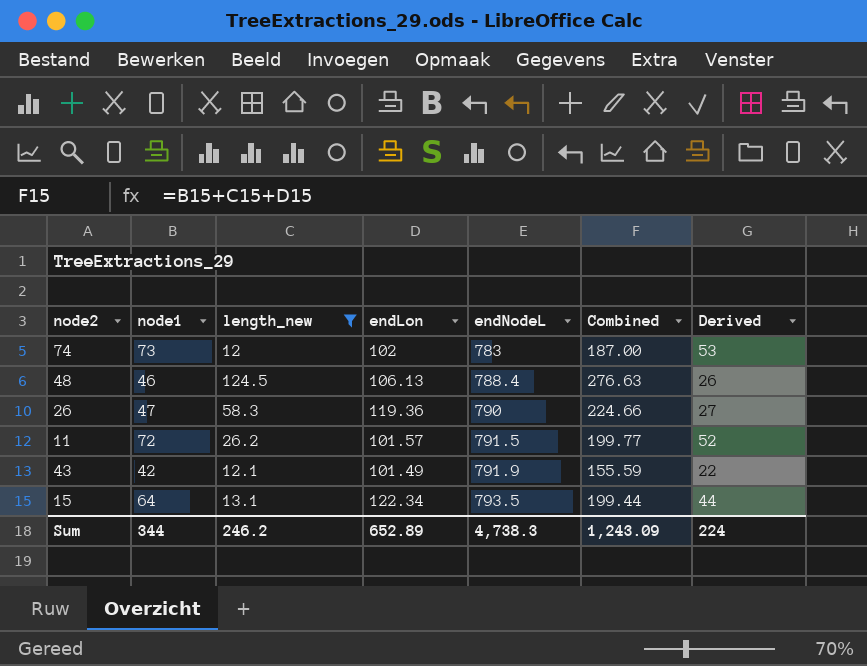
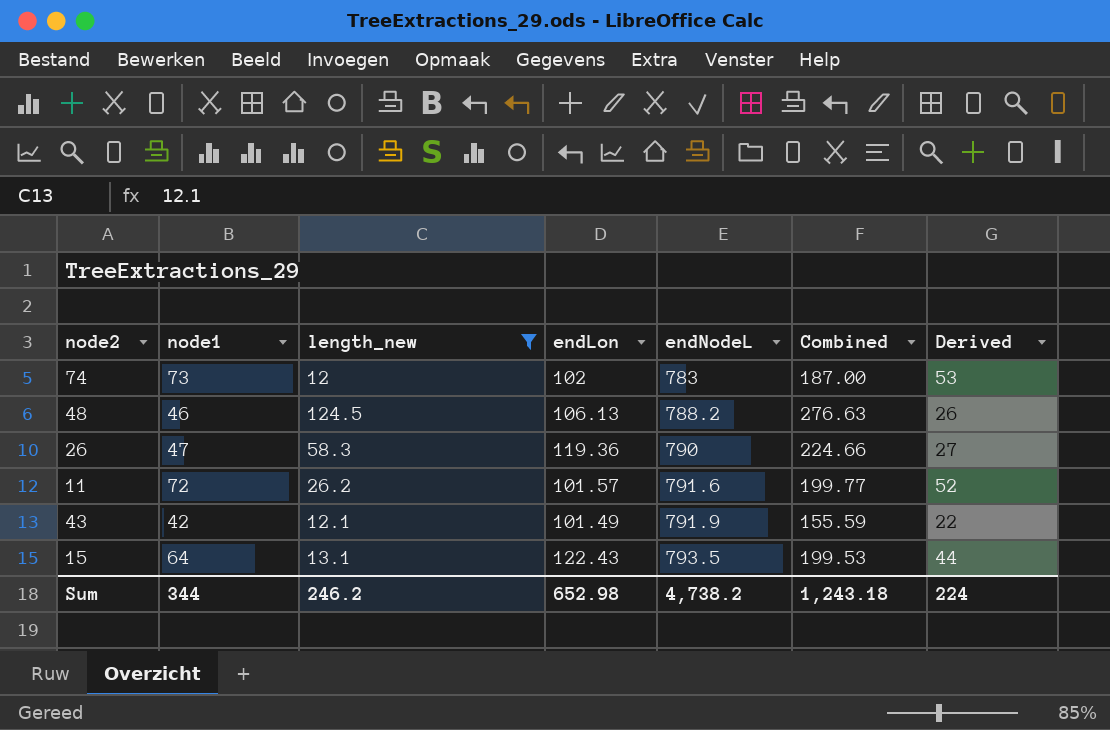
48 | endNodeL: 788.4 -> 788.2
11 | endNodeL: 791.5 -> 791.6
15 | endLon: 122.34 -> 122.43
15 | Combined: 199.44 -> 199.53
Sum | endLon: 652.89 -> 652.98
Sum | endNodeL: 4,738.3 -> 4,738.2
Sum | Combined: 1,243.09 -> 1,243.18

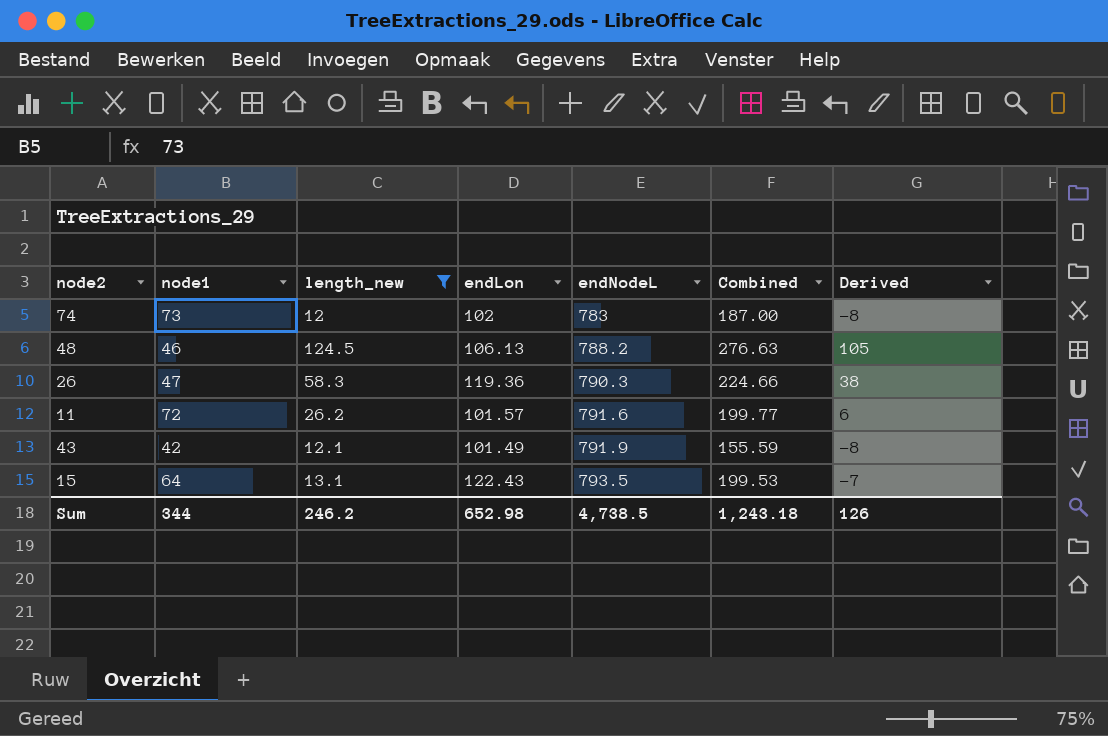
column Derived | formula: [node1] - 20 -> [length_new] - 20
26 | endNodeL: 790 -> 790.3
Sum | endNodeL: 4,738.2 -> 4,738.5
Sum | Derived: 224 -> 126

